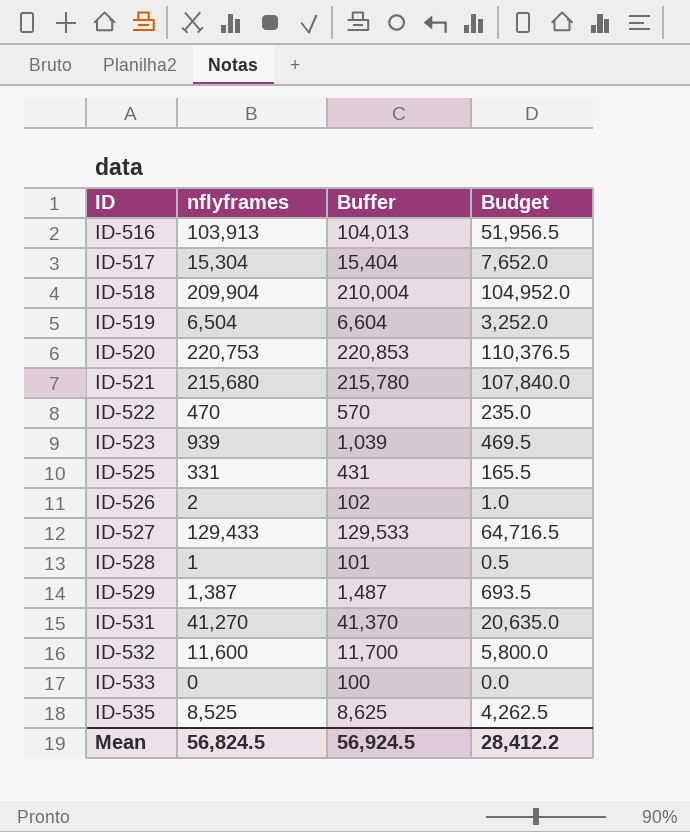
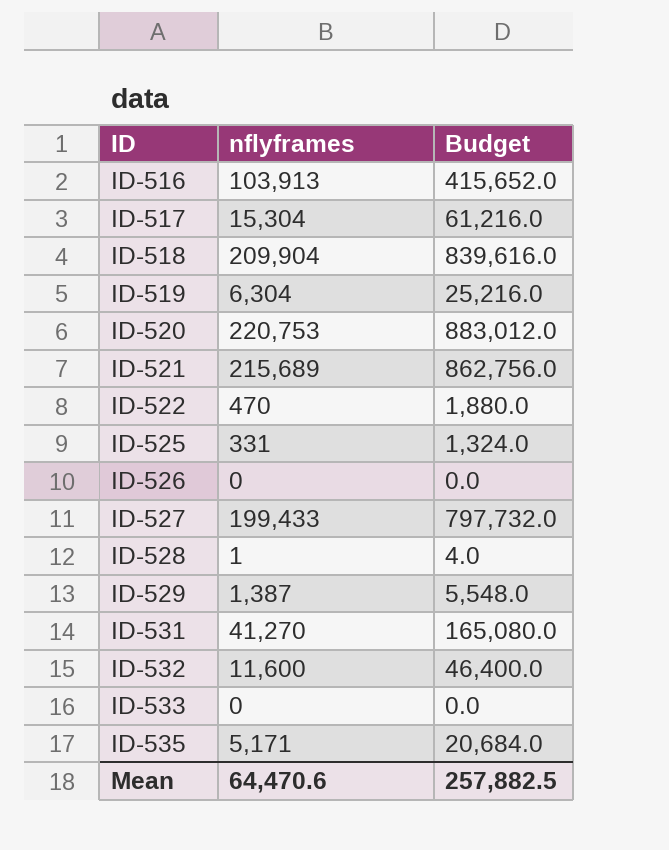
column Buffer | formula: [nflyframes] + 100 -> none
column Budget | formula: [nflyframes] * 0.5 -> [nflyframes] * 4
row ID-523: 939 | 1,039 | 469.5 -> none
ID-519 | nflyframes: 6,504 -> 6,304
ID-521 | nflyframes: 215,680 -> 215,689
ID-526 | nflyframes: 2 -> 0
ID-527 | nflyframes: 129,433 -> 199,433
ID-535 | nflyframes: 8,525 -> 5,171
Mean | nflyframes: 56,824.5 -> 64,470.6
Mean | Budget: 28,412.2 -> 257,882.5

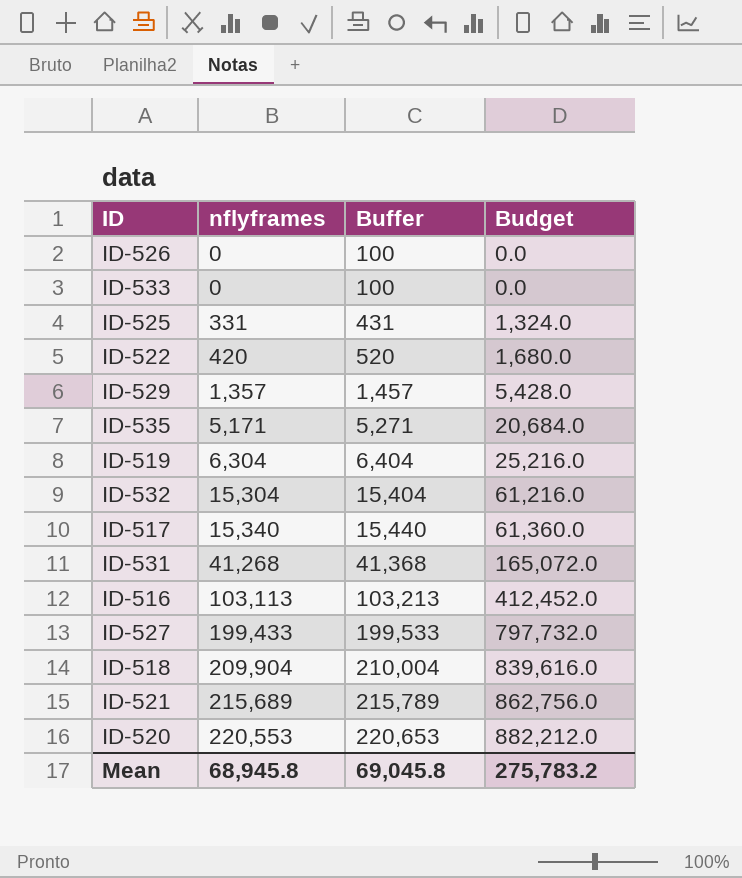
row order: ID ascending -> nflyframes ascending
column Buffer | formula: none -> [nflyframes] + 100
row ID-528: 1 | 4.0 -> none
ID-522 | nflyframes: 470 -> 420
ID-522 | Budget: 1,880.0 -> 1,680.0
ID-529 | nflyframes: 1,387 -> 1,357
ID-529 | Budget: 5,548.0 -> 5,428.0
ID-532 | nflyframes: 11,600 -> 15,304
ID-532 | Budget: 46,400.0 -> 61,216.0
ID-517 | nflyframes: 15,304 -> 15,340
ID-517 | Budget: 61,216.0 -> 61,360.0
ID-531 | nflyframes: 41,270 -> 41,268
ID-531 | Budget: 165,080.0 -> 165,072.0
ID-516 | nflyframes: 103,913 -> 103,113
ID-516 | Budget: 415,652.0 -> 412,452.0
ID-520 | nflyframes: 220,753 -> 220,553
ID-520 | Budget: 883,012.0 -> 882,212.0
Mean | nflyframes: 64,470.6 -> 68,945.8
Mean | Budget: 257,882.5 -> 275,783.2

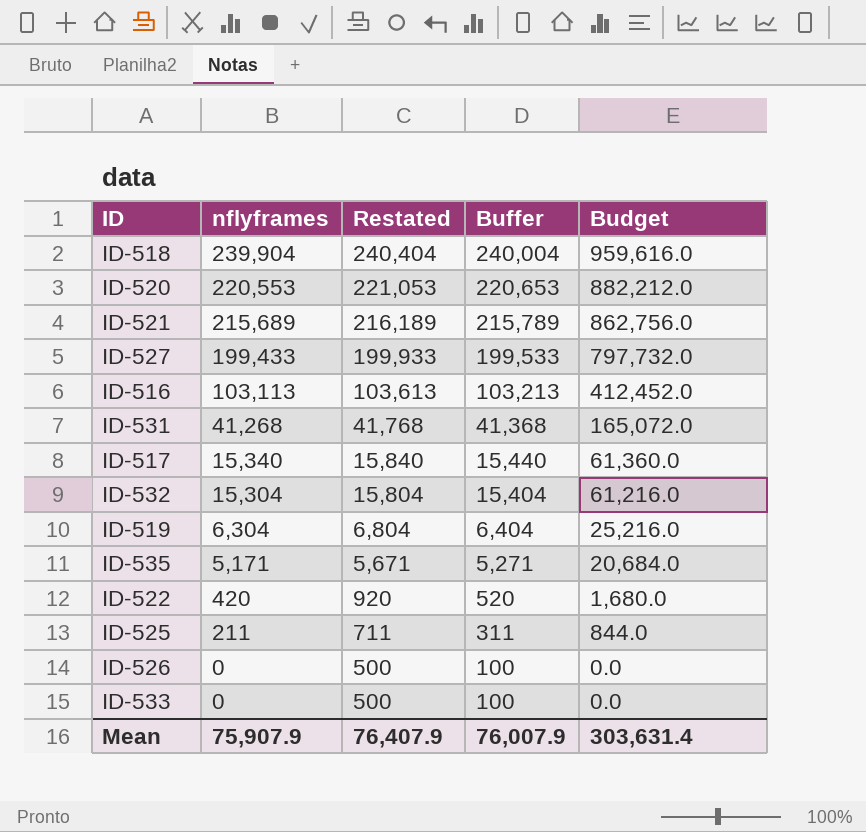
row order: nflyframes ascending -> nflyframes descending
column Restated | formula: none -> [nflyframes] + 500
row ID-529: 1,357 | 1,457 | 5,428.0 -> none
ID-518 | nflyframes: 209,904 -> 239,904
ID-518 | Buffer: 210,004 -> 240,004
ID-518 | Budget: 839,616.0 -> 959,616.0
ID-525 | nflyframes: 331 -> 211
ID-525 | Buffer: 431 -> 311
ID-525 | Budget: 1,324.0 -> 844.0
Mean | nflyframes: 68,945.8 -> 75,907.9
Mean | Buffer: 69,045.8 -> 76,007.9
Mean | Budget: 275,783.2 -> 303,631.4

